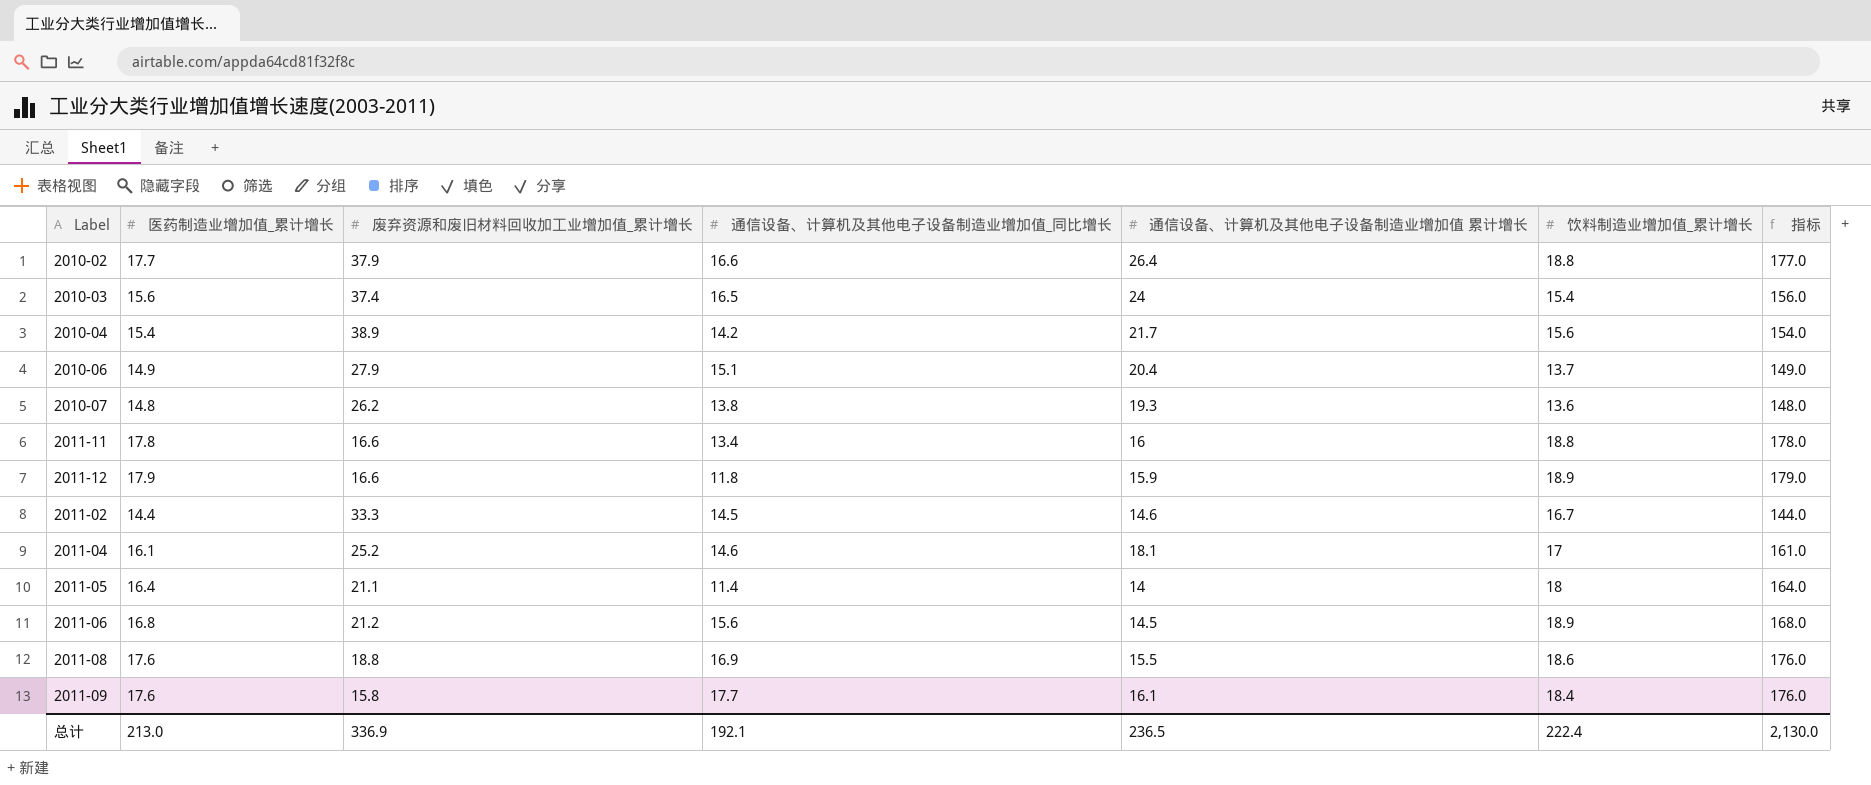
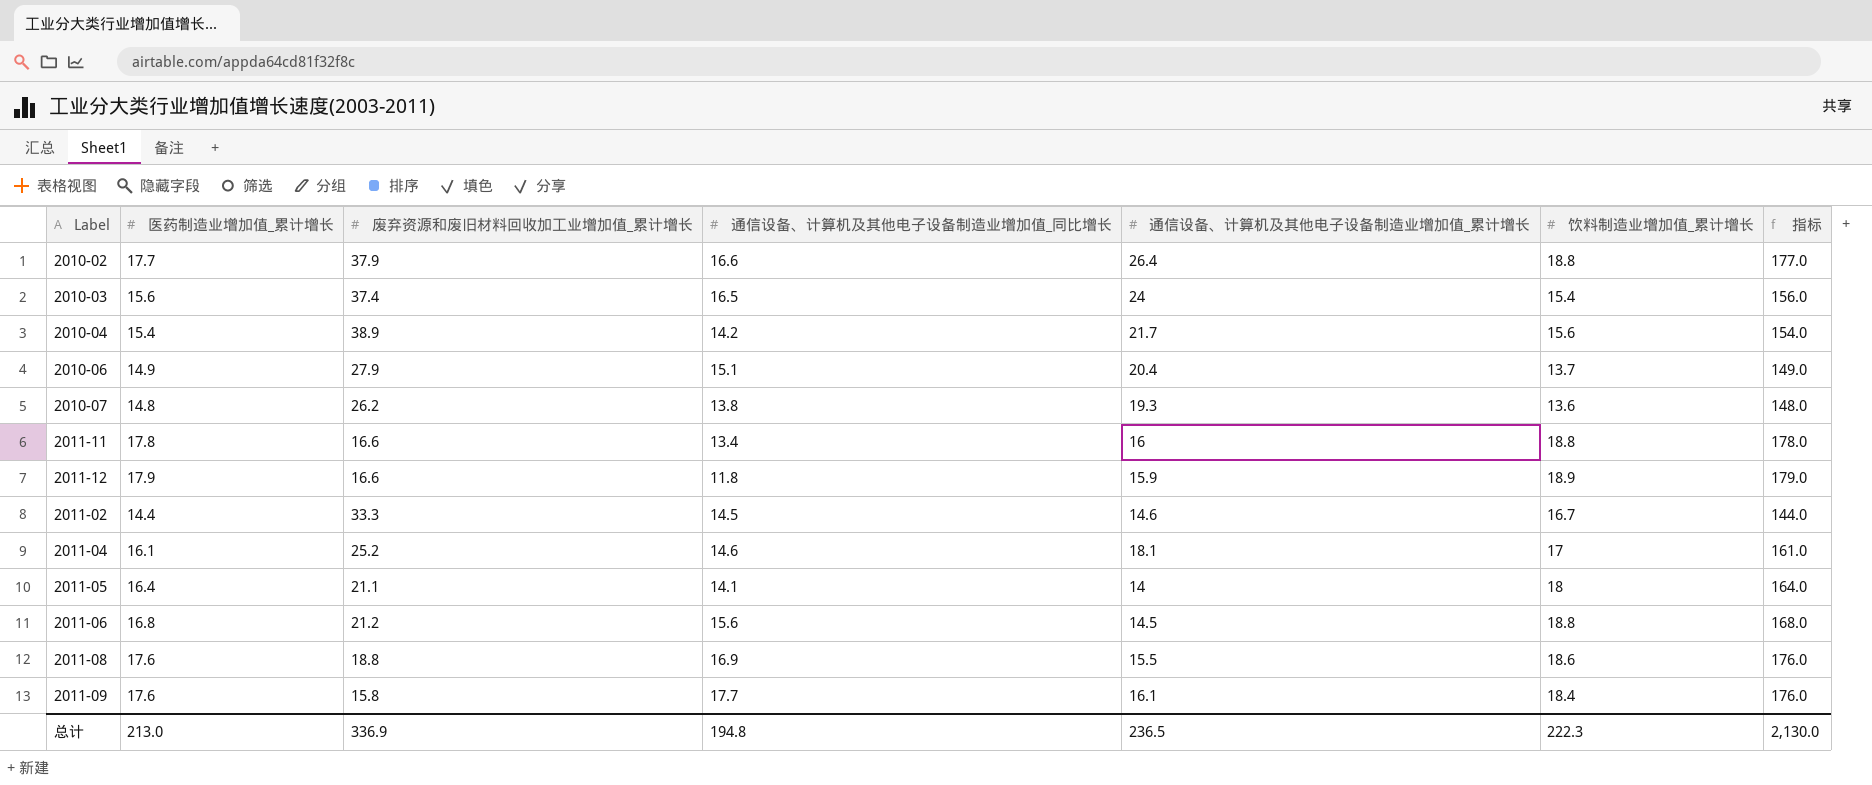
column name: 通信设备、计算机及其他电子设备制造业增加值 累计增长 -> 通信设备、计算机及其他电子设备制造业增加值_累计增长
2011-05 | 通信设备、计算机及其他电子设备制造业增加值_同比增长: 11.4 -> 14.1
2011-06 | 饮料制造业增加值_累计增长: 18.9 -> 18.8
总计 | 通信设备、计算机及其他电子设备制造业增加值_同比增长: 192.1 -> 194.8
总计 | 饮料制造业增加值_累计增长: 222.4 -> 222.3

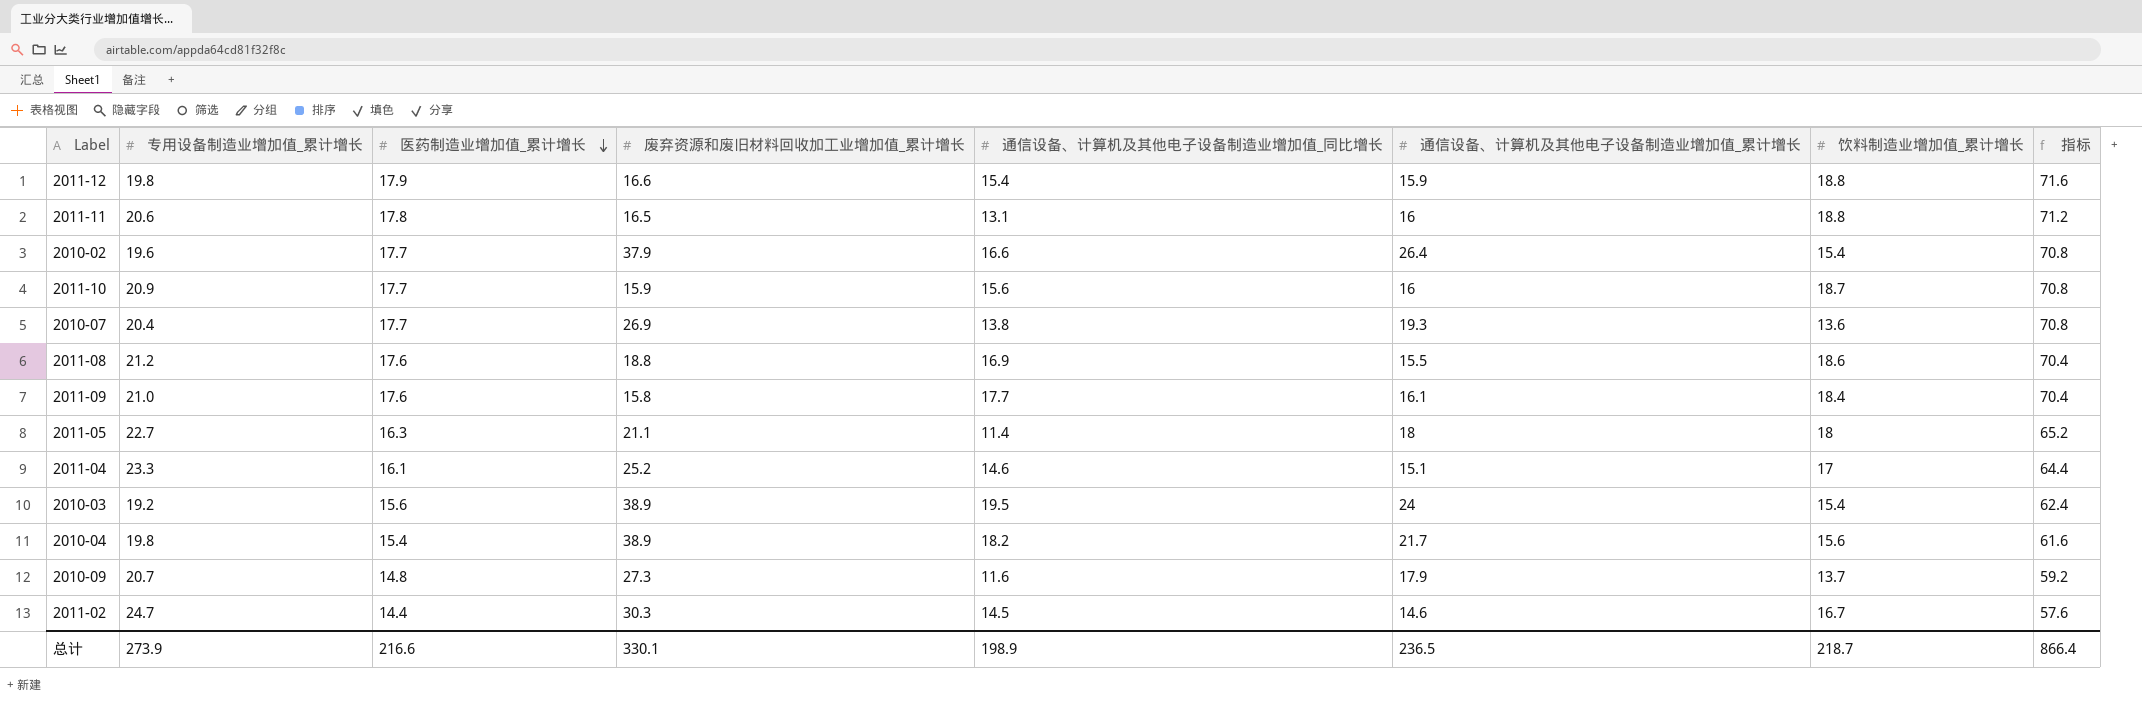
row order: none -> 医药制造业增加值_累计增长 descending
column 专用设备制造业增加值_累计增长 | position: none -> 2
column 指标 | formula: [医药制造业增加值_累计增长] * 10 -> [医药制造业增加值_累计增长] * 4
row 2010-06: 14.9 | 27.9 | 15.1 | 20.4 | 13.7 | 149.0 -> none
row 2011-06: 16.8 | 21.2 | 15.6 | 14.5 | 18.8 | 168.0 -> none
2011-12 | 通信设备、计算机及其他电子设备制造业增加值_同比增长: 11.8 -> 15.4
2011-12 | 饮料制造业增加值_累计增长: 18.9 -> 18.8
2011-11 | 废弃资源和废旧材料回收加工业增加值_累计增长: 16.6 -> 16.5
2011-11 | 通信设备、计算机及其他电子设备制造业增加值_同比增长: 13.4 -> 13.1
2010-02 | 饮料制造业增加值_累计增长: 18.8 -> 15.4
row 2011-10: none -> 20.9 | 17.7 | 15.9 | 15.6 | 16 | 18.7 | 70.8
2010-07 | 医药制造业增加值_累计增长: 14.8 -> 17.7
2010-07 | 废弃资源和废旧材料回收加工业增加值_累计增长: 26.2 -> 26.9
2011-05 | 医药制造业增加值_累计增长: 16.4 -> 16.3
2011-05 | 通信设备、计算机及其他电子设备制造业增加值_同比增长: 14.1 -> 11.4
2011-05 | 通信设备、计算机及其他电子设备制造业增加值_累计增长: 14 -> 18
2011-04 | 通信设备、计算机及其他电子设备制造业增加值_累计增长: 18.1 -> 15.1
2010-03 | 废弃资源和废旧材料回收加工业增加值_累计增长: 37.4 -> 38.9
2010-03 | 通信设备、计算机及其他电子设备制造业增加值_同比增长: 16.5 -> 19.5
2010-04 | 通信设备、计算机及其他电子设备制造业增加值_同比增长: 14.2 -> 18.2
row 2010-09: none -> 20.7 | 14.8 | 27.3 | 11.6 | 17.9 | 13.7 | 59.2
2011-02 | 废弃资源和废旧材料回收加工业增加值_累计增长: 33.3 -> 30.3
总计 | 医药制造业增加值_累计增长: 213.0 -> 216.6
总计 | 废弃资源和废旧材料回收加工业增加值_累计增长: 336.9 -> 330.1
总计 | 通信设备、计算机及其他电子设备制造业增加值_同比增长: 194.8 -> 198.9
总计 | 饮料制造业增加值_累计增长: 222.3 -> 218.7
总计 | 指标: 2,130.0 -> 866.4

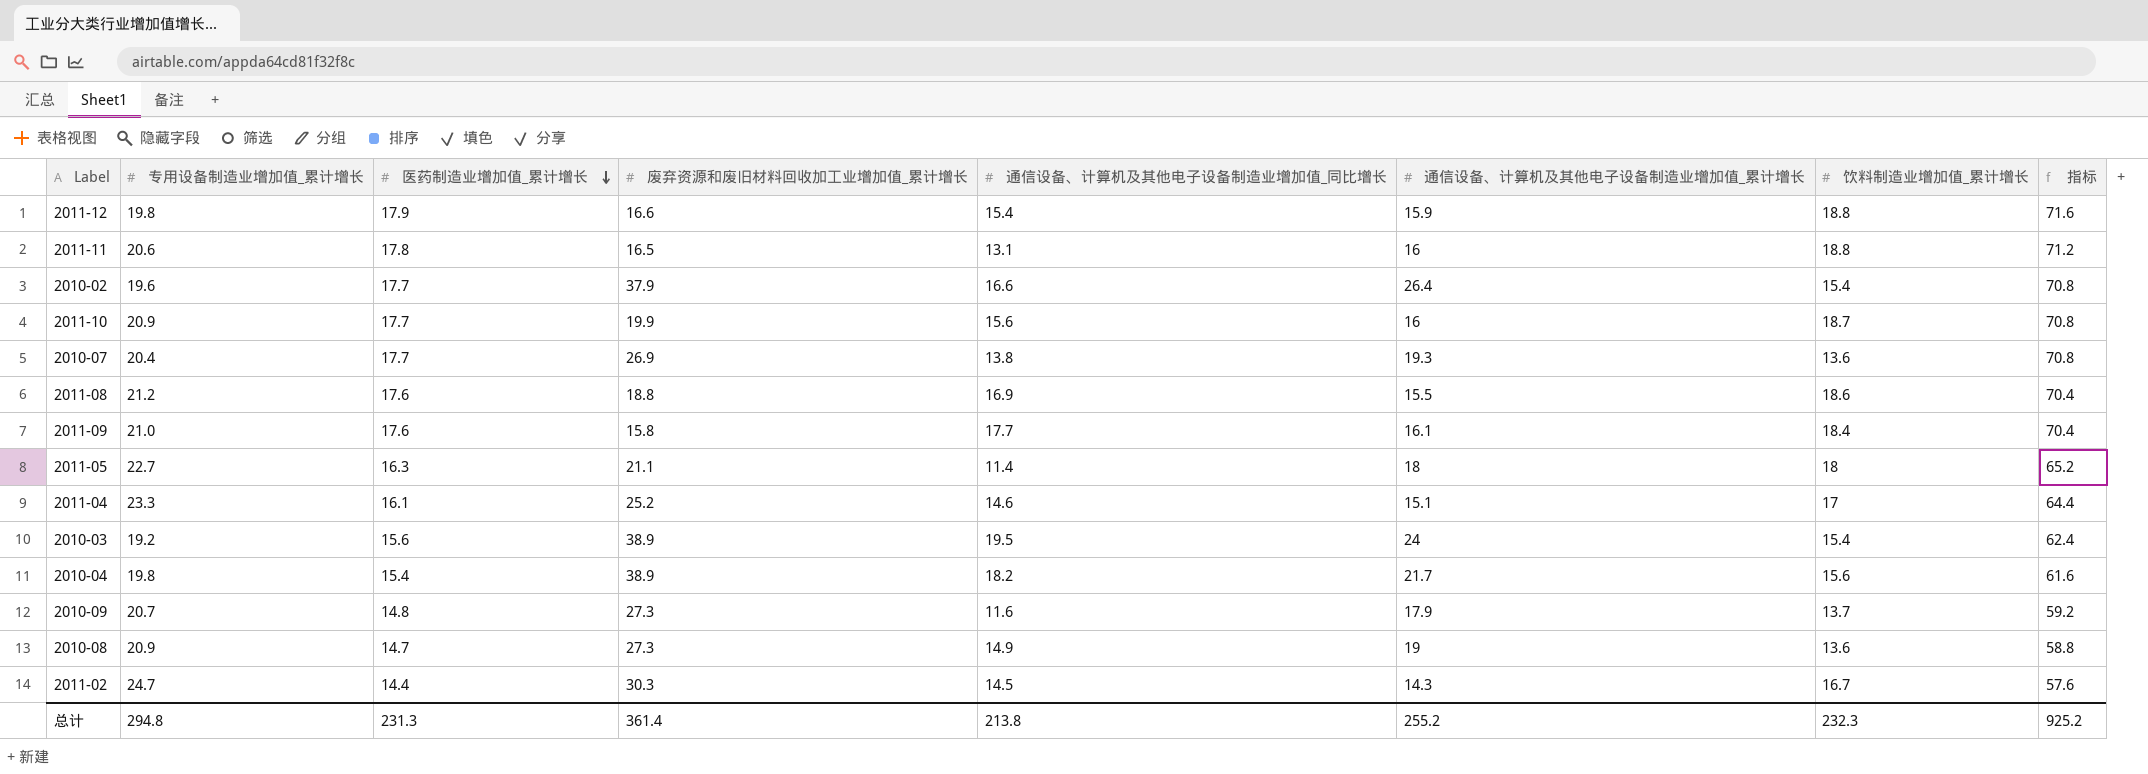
2011-10 | 废弃资源和废旧材料回收加工业增加值_累计增长: 15.9 -> 19.9
row 2010-08: none -> 20.9 | 14.7 | 27.3 | 14.9 | 19 | 13.6 | 58.8
2011-02 | 通信设备、计算机及其他电子设备制造业增加值_累计增长: 14.6 -> 14.3
总计 | 专用设备制造业增加值_累计增长: 273.9 -> 294.8
总计 | 医药制造业增加值_累计增长: 216.6 -> 231.3
总计 | 废弃资源和废旧材料回收加工业增加值_累计增长: 330.1 -> 361.4
总计 | 通信设备、计算机及其他电子设备制造业增加值_同比增长: 198.9 -> 213.8
总计 | 通信设备、计算机及其他电子设备制造业增加值_累计增长: 236.5 -> 255.2
总计 | 饮料制造业增加值_累计增长: 218.7 -> 232.3
总计 | 指标: 866.4 -> 925.2

